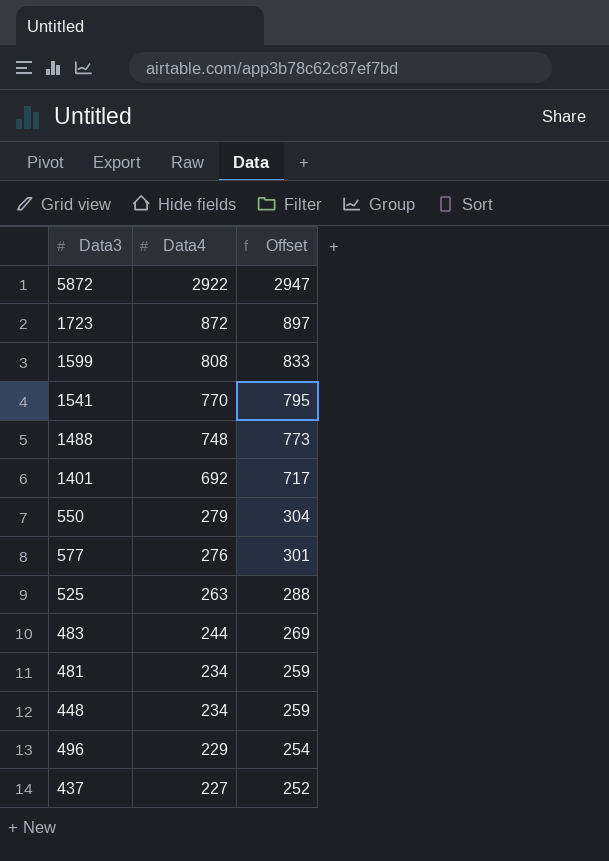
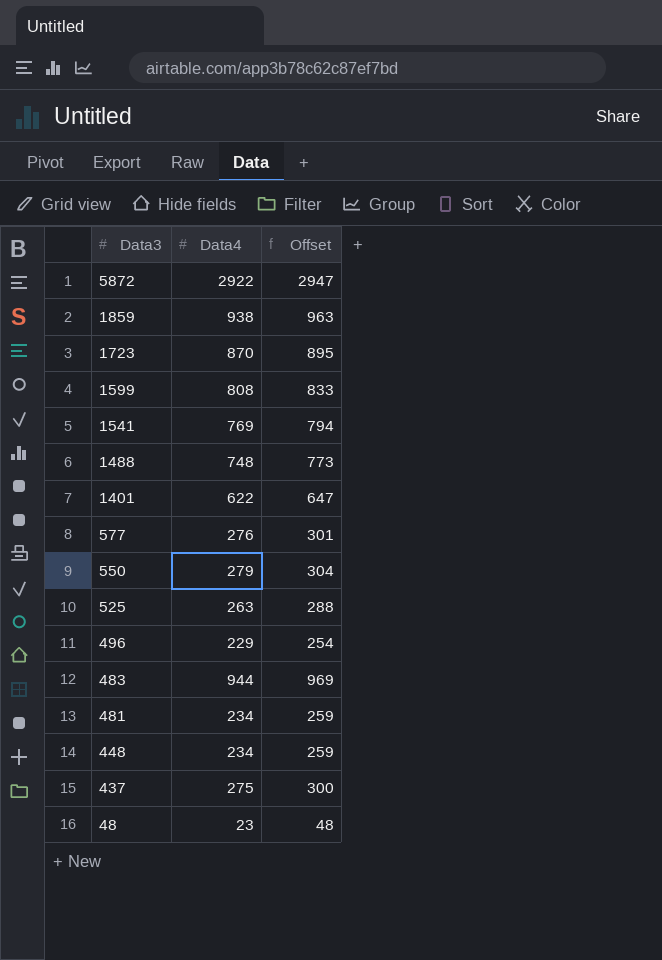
row order: Data4 descending -> Data3 descending
row 1859: none -> 938 | 963
1723 | Data4: 872 -> 870
1723 | Offset: 897 -> 895
1541 | Data4: 770 -> 769
1541 | Offset: 795 -> 794
1401 | Data4: 692 -> 622
1401 | Offset: 717 -> 647
483 | Data4: 244 -> 944
483 | Offset: 269 -> 969
437 | Data4: 227 -> 275
437 | Offset: 252 -> 300
row 48: none -> 23 | 48

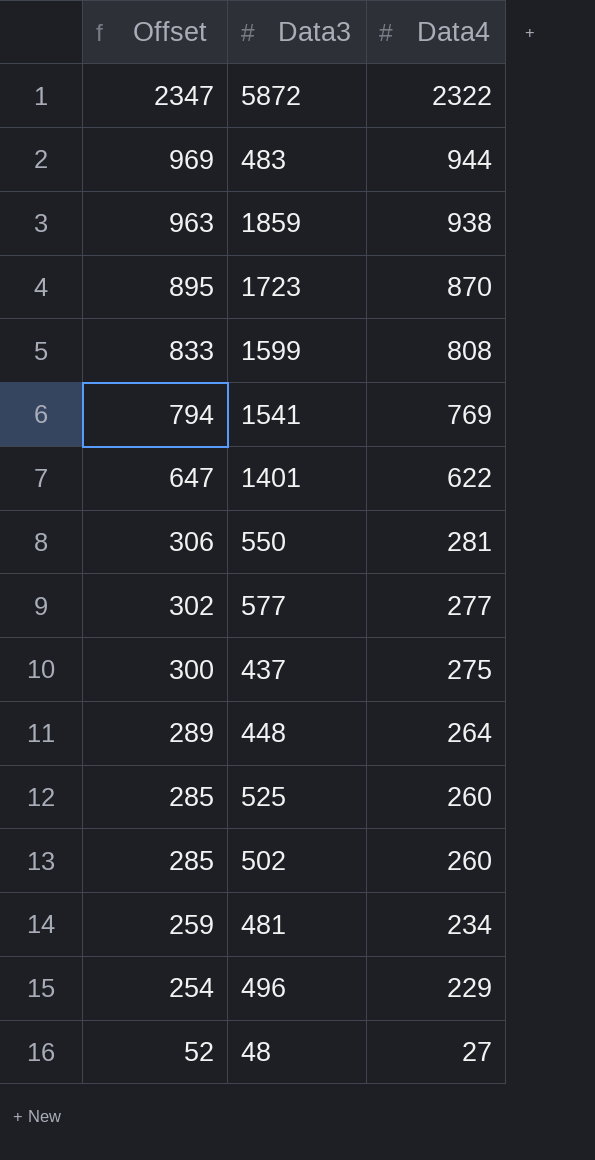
row order: Data3 descending -> Offset descending
column Offset | position: 3 -> 1
row 1488: 748 | 773 -> none
5872 | Offset: 2947 -> 2347
5872 | Data4: 2922 -> 2322
550 | Offset: 304 -> 306
550 | Data4: 279 -> 281
577 | Offset: 301 -> 302
577 | Data4: 276 -> 277
448 | Offset: 259 -> 289
448 | Data4: 234 -> 264
525 | Offset: 288 -> 285
525 | Data4: 263 -> 260
row 502: none -> 285 | 260
48 | Offset: 48 -> 52
48 | Data4: 23 -> 27

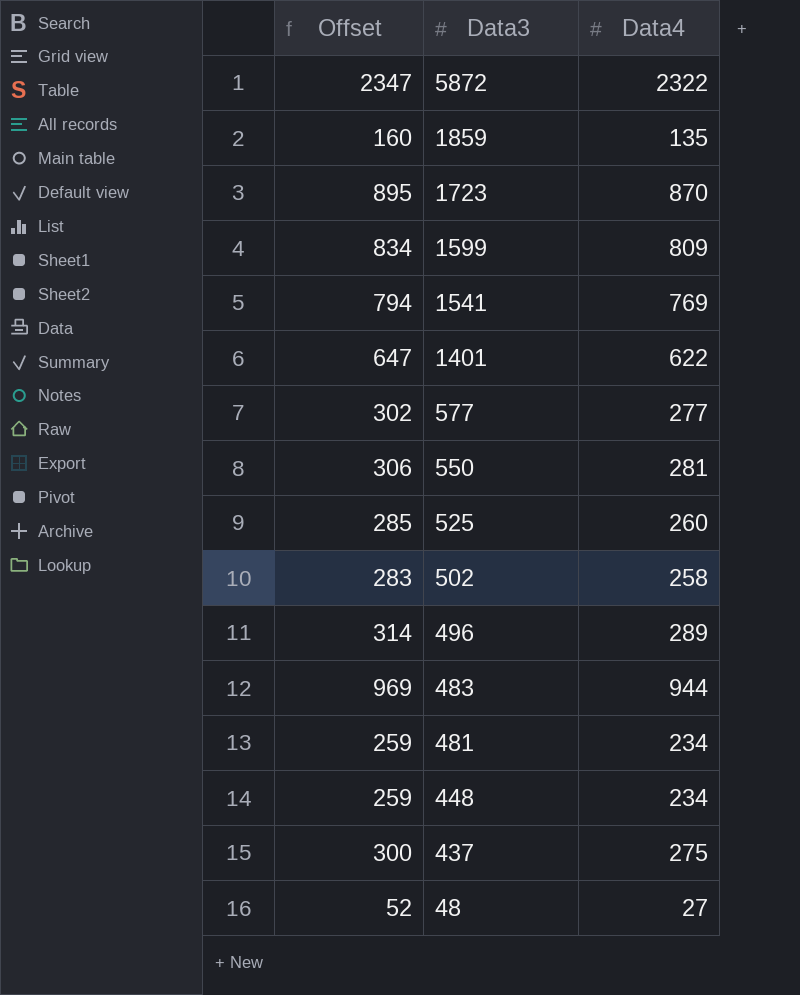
row order: Offset descending -> Data3 descending
1859 | Offset: 963 -> 160
1859 | Data4: 938 -> 135
1599 | Offset: 833 -> 834
1599 | Data4: 808 -> 809
502 | Offset: 285 -> 283
502 | Data4: 260 -> 258
496 | Offset: 254 -> 314
496 | Data4: 229 -> 289
448 | Offset: 289 -> 259
448 | Data4: 264 -> 234

